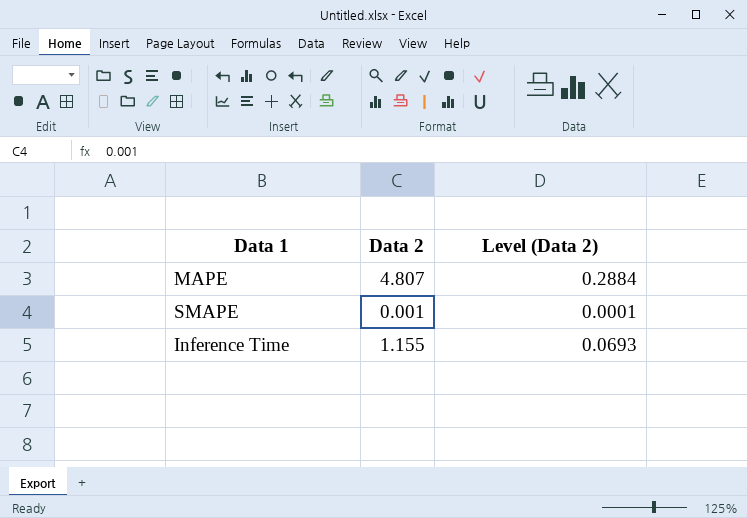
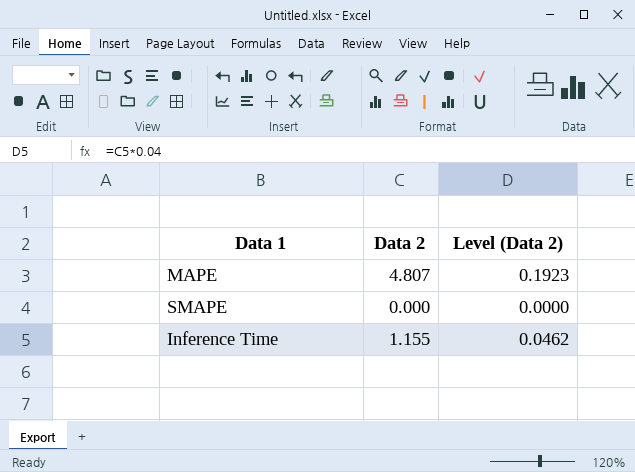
column Level (Data 2) | formula: [Data 2] * 0.06 -> [Data 2] * 0.04
SMAPE | Data 2: 0.001 -> 0.000

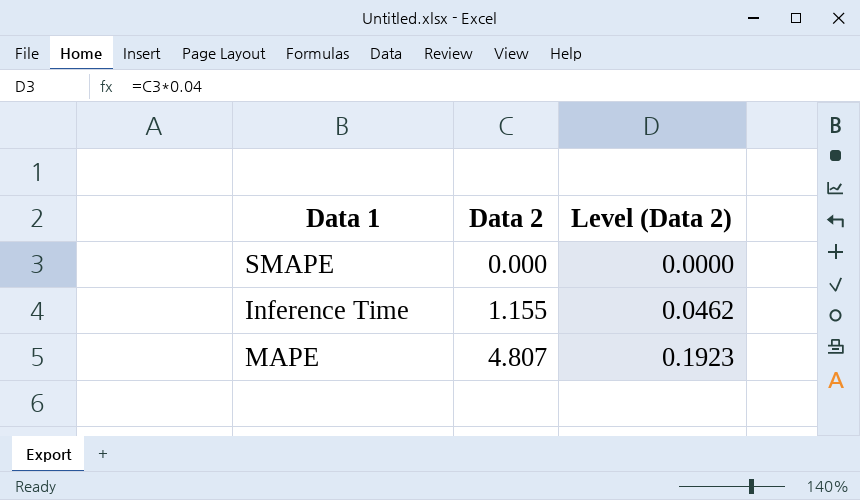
row order: none -> Data 2 ascending

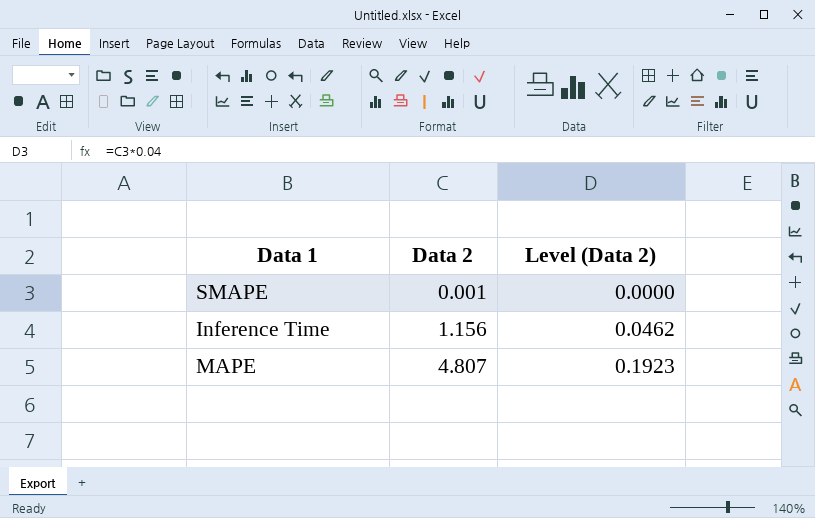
SMAPE | Data 2: 0.000 -> 0.001
Inference Time | Data 2: 1.155 -> 1.156

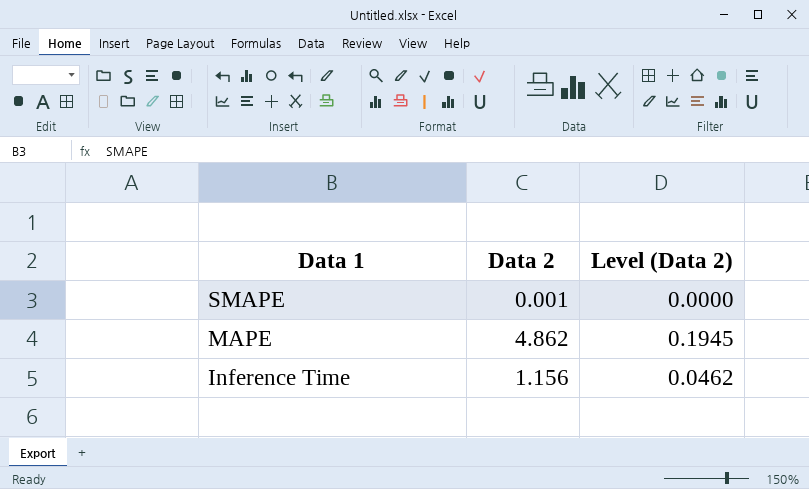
row order: Data 2 ascending -> Data 1 descending
MAPE | Data 2: 4.807 -> 4.862
MAPE | Level (Data 2): 0.1923 -> 0.1945

